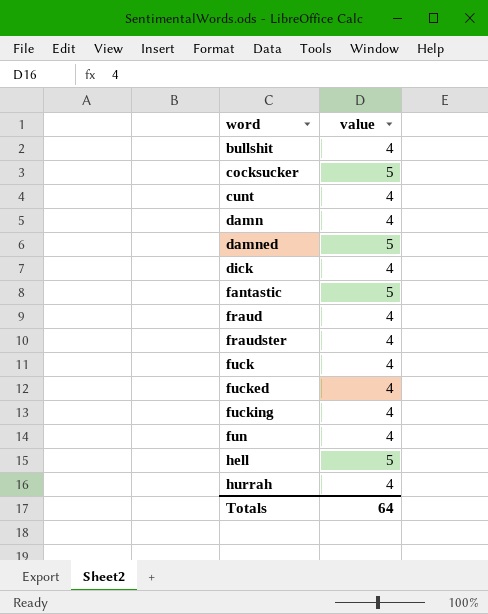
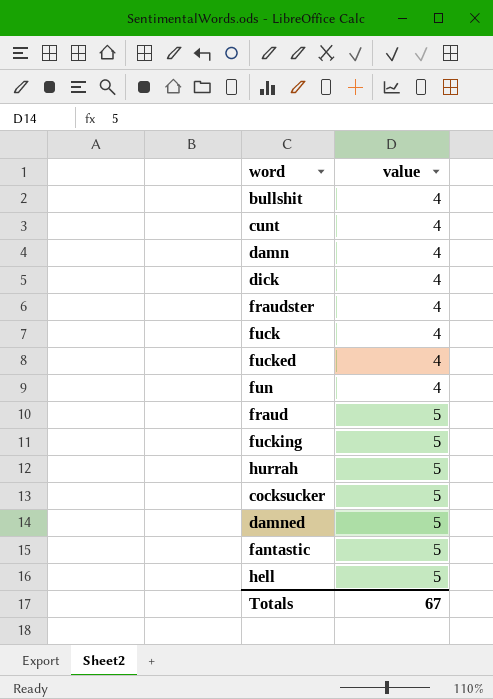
row order: word ascending -> value ascending
fraud | value: 4 -> 5
fucking | value: 4 -> 5
hurrah | value: 4 -> 5
Totals | value: 64 -> 67

